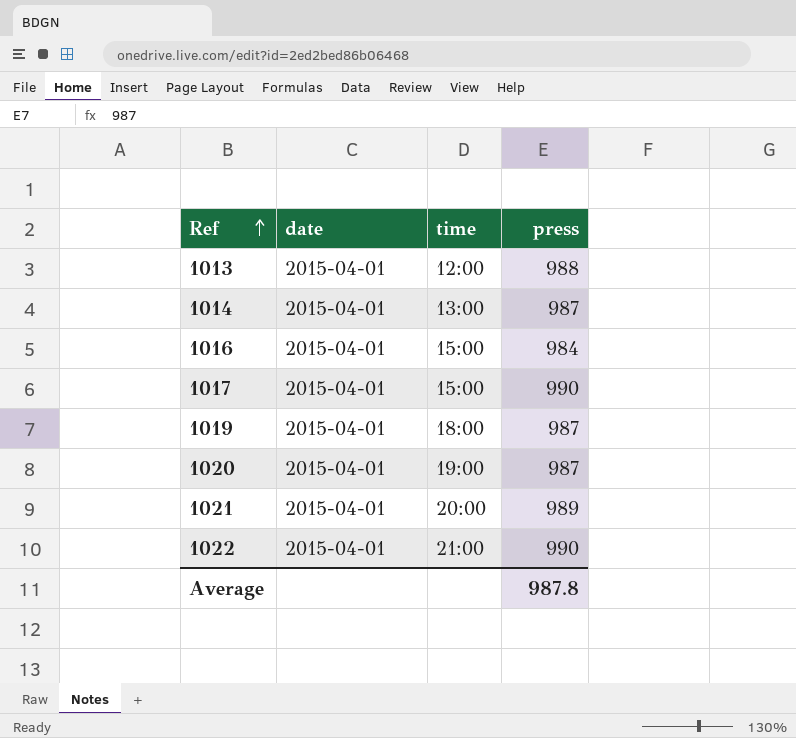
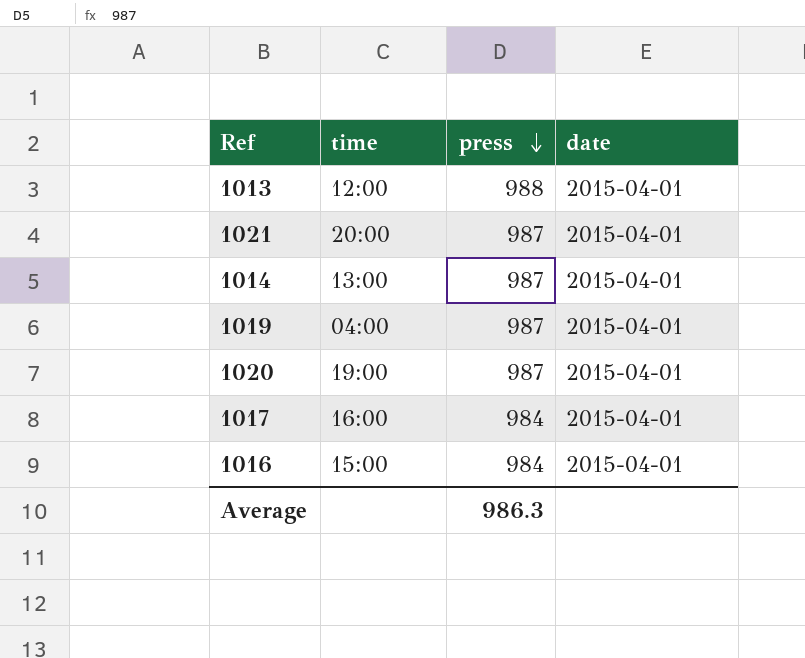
row order: Ref ascending -> press descending
column date | position: 2 -> 4
row 1022: 2015-04-01 | 21:00 | 990 -> none
1021 | press: 989 -> 987
1019 | time: 18:00 -> 04:00
1017 | time: 15:00 -> 16:00
1017 | press: 990 -> 984
Average | press: 987.8 -> 986.3

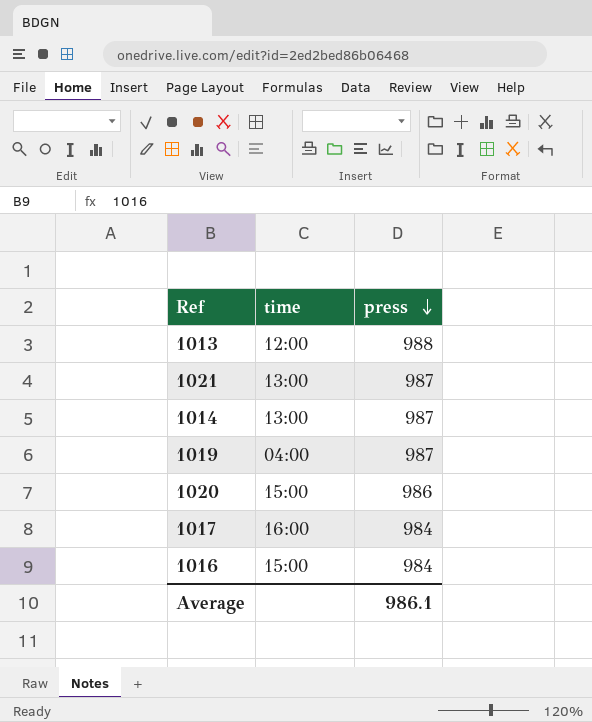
column date | position: 4 -> none
1021 | time: 20:00 -> 13:00
1020 | time: 19:00 -> 15:00
1020 | press: 987 -> 986
Average | press: 986.3 -> 986.1

